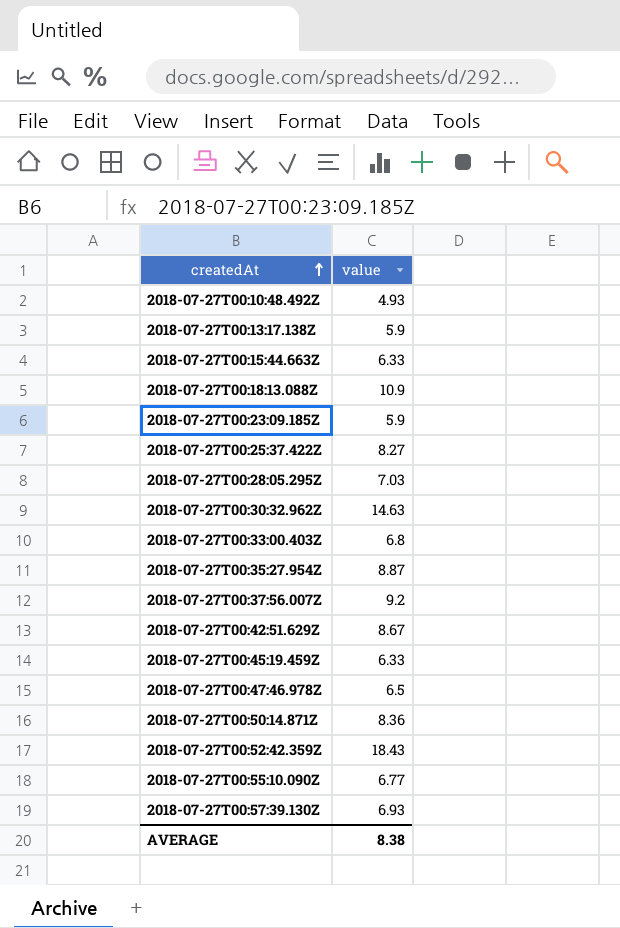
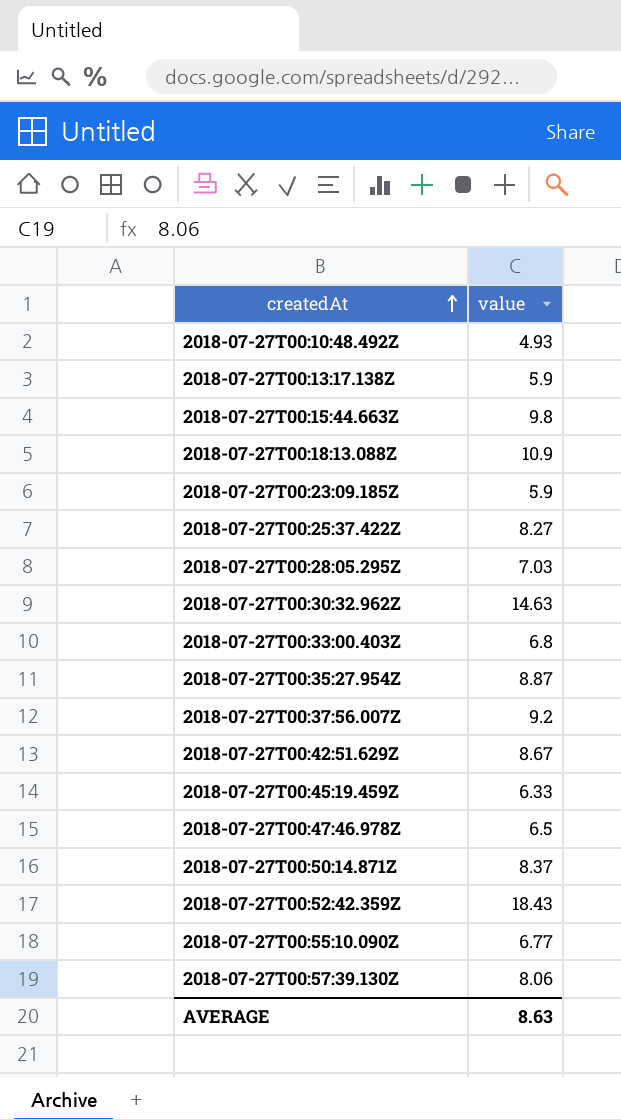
2018-07-27T00:15:44.663Z | value: 6.33 -> 9.8
2018-07-27T00:50:14.871Z | value: 8.36 -> 8.37
2018-07-27T00:57:39.130Z | value: 6.93 -> 8.06
AVERAGE | value: 8.38 -> 8.63

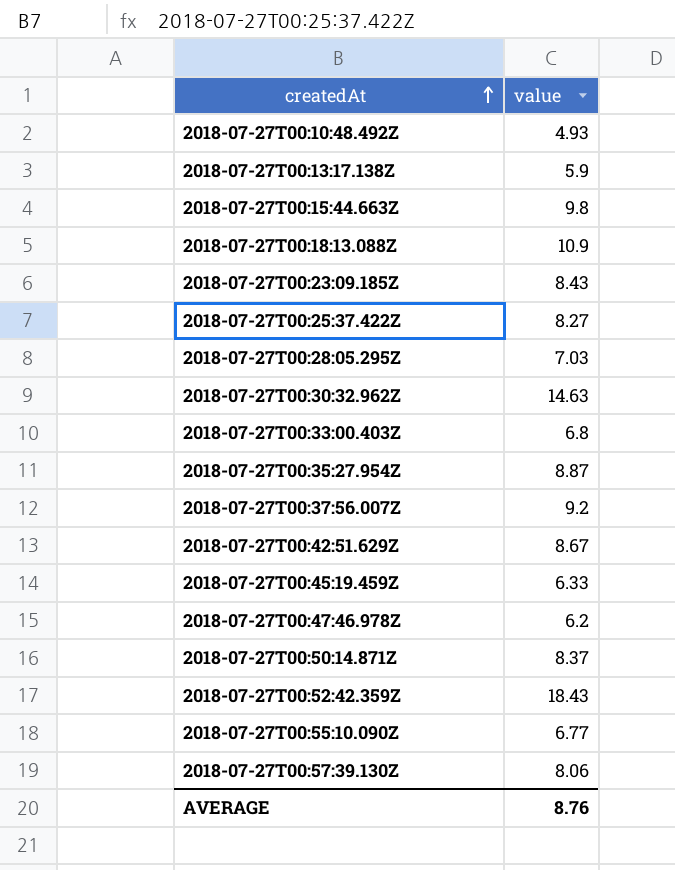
2018-07-27T00:23:09.185Z | value: 5.9 -> 8.43
2018-07-27T00:47:46.978Z | value: 6.5 -> 6.2
AVERAGE | value: 8.63 -> 8.76

